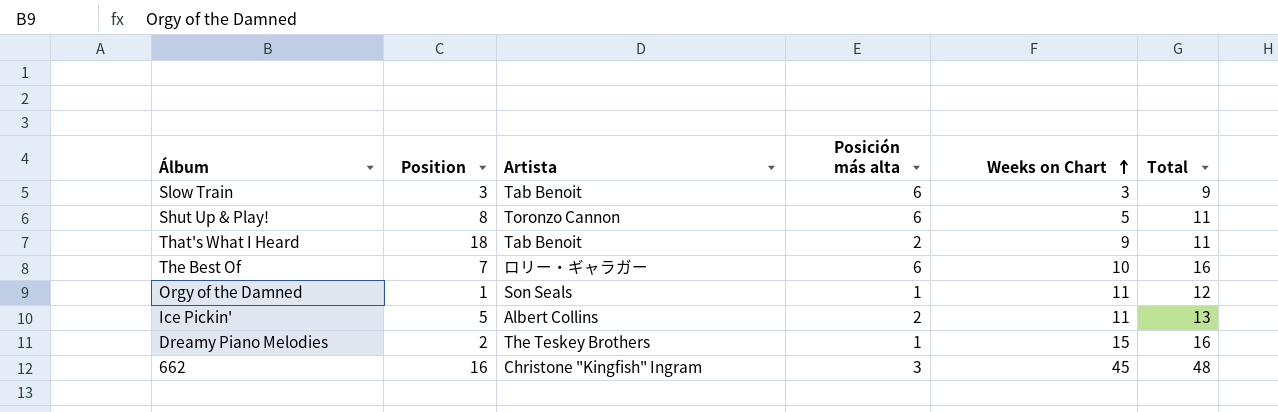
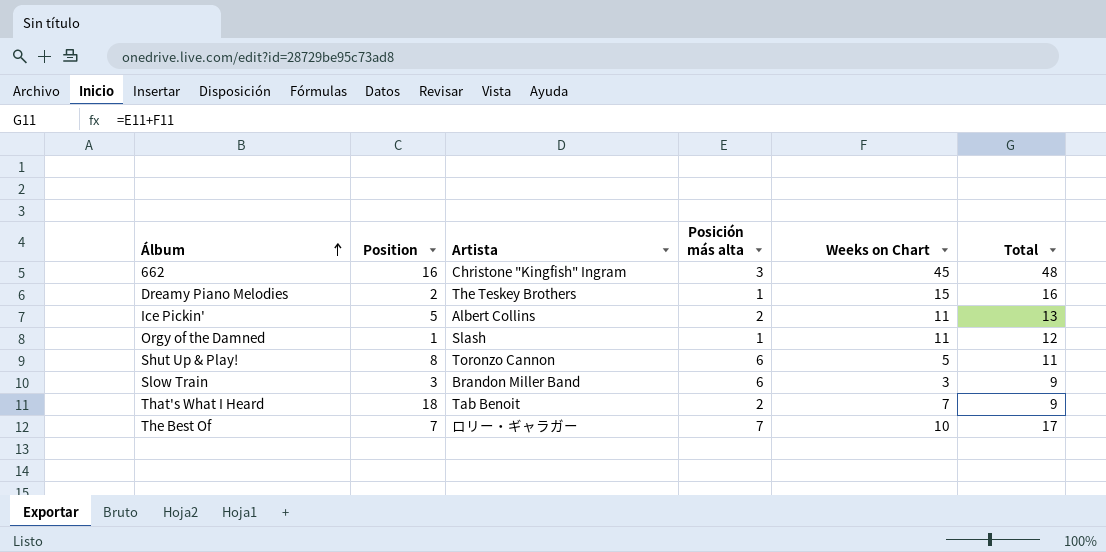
row order: Weeks on Chart ascending -> Álbum ascending
Orgy of the Damned | Artista: Son Seals -> Slash
Slow Train | Artista: Tab Benoit -> Brandon Miller Band
That's What I Heard | Weeks on Chart: 9 -> 7
That's What I Heard | Total: 11 -> 9
The Best Of | Posición más alta: 6 -> 7
The Best Of | Total: 16 -> 17

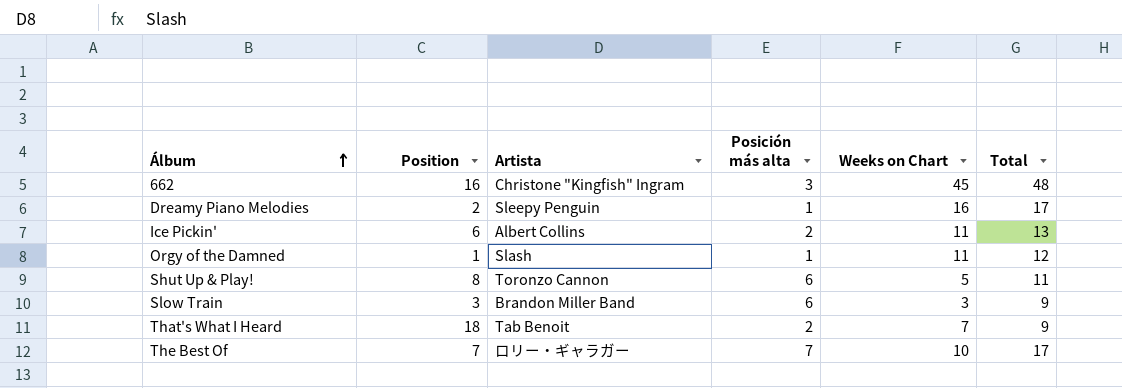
Dreamy Piano Melodies | Artista: The Teskey Brothers -> Sleepy Penguin
Dreamy Piano Melodies | Weeks on Chart: 15 -> 16
Dreamy Piano Melodies | Total: 16 -> 17
Ice Pickin' | Position: 5 -> 6

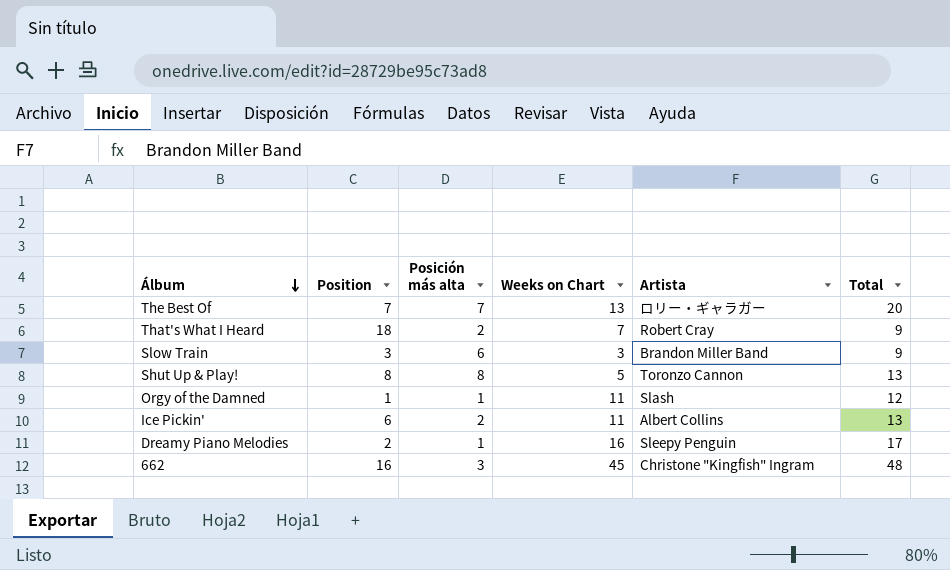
row order: Álbum ascending -> Álbum descending
column Artista | position: 3 -> 5
The Best Of | Weeks on Chart: 10 -> 13
The Best Of | Total: 17 -> 20
That's What I Heard | Artista: Tab Benoit -> Robert Cray
Shut Up & Play! | Posición más alta: 6 -> 8
Shut Up & Play! | Total: 11 -> 13

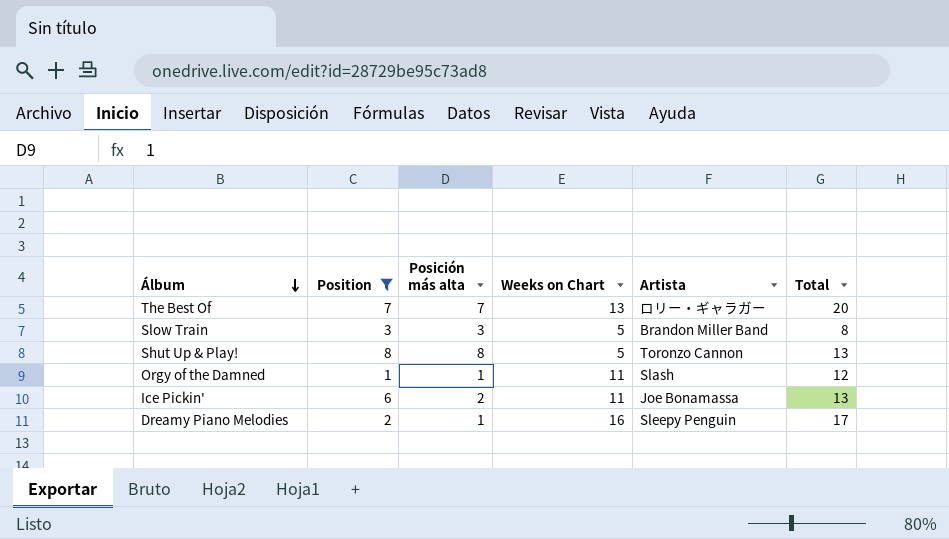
filter: none -> Position <= 8
Slow Train | Posición más alta: 6 -> 3
Slow Train | Weeks on Chart: 3 -> 5
Slow Train | Total: 9 -> 8
Ice Pickin' | Artista: Albert Collins -> Joe Bonamassa

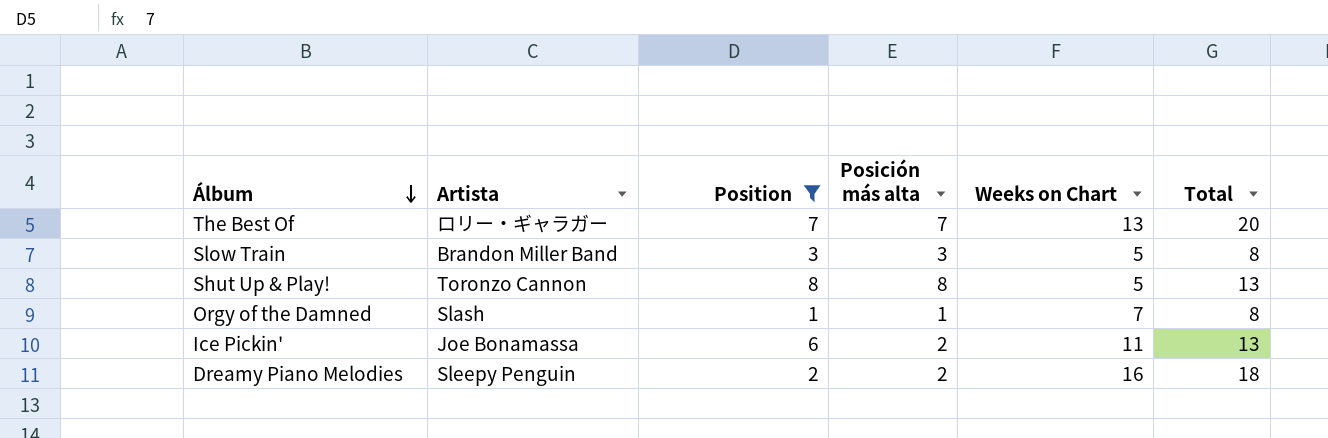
column Artista | position: 5 -> 2
Orgy of the Damned | Weeks on Chart: 11 -> 7
Orgy of the Damned | Total: 12 -> 8
Dreamy Piano Melodies | Posición más alta: 1 -> 2
Dreamy Piano Melodies | Total: 17 -> 18

